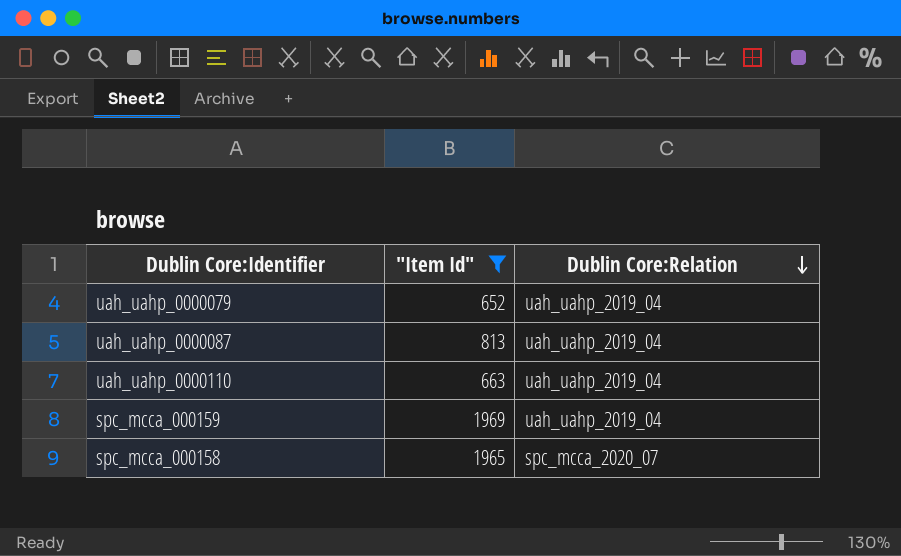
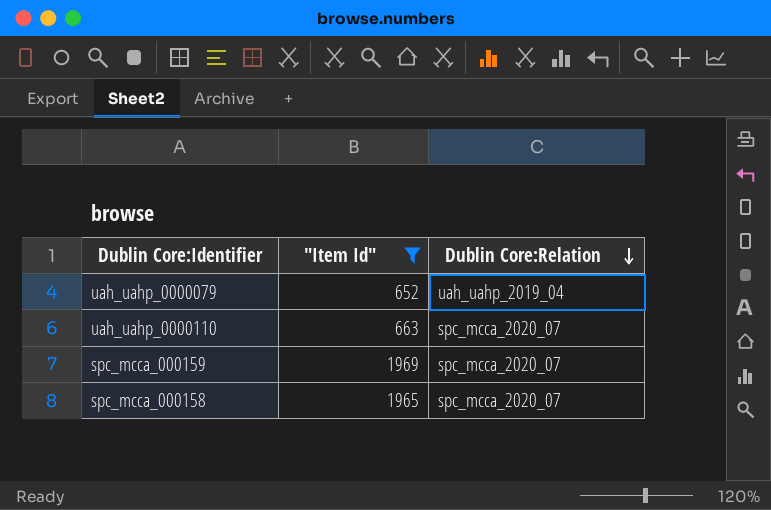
row uah_uahp_0000087: 813 | uah_uahp_2019_04 -> none
uah_uahp_0000110 | Dublin Core:Relation: uah_uahp_2019_04 -> spc_mcca_2020_07
spc_mcca_000159 | Dublin Core:Relation: uah_uahp_2019_04 -> spc_mcca_2020_07

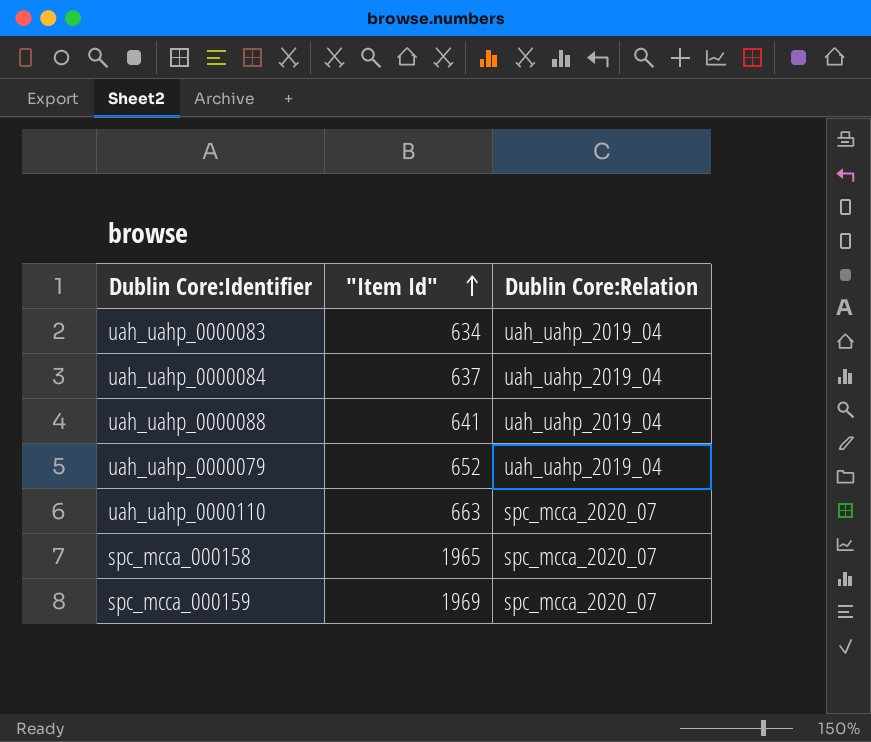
filter: "Item Id" >= 652 -> none
row order: Dublin Core:Relation descending -> "Item Id" ascending

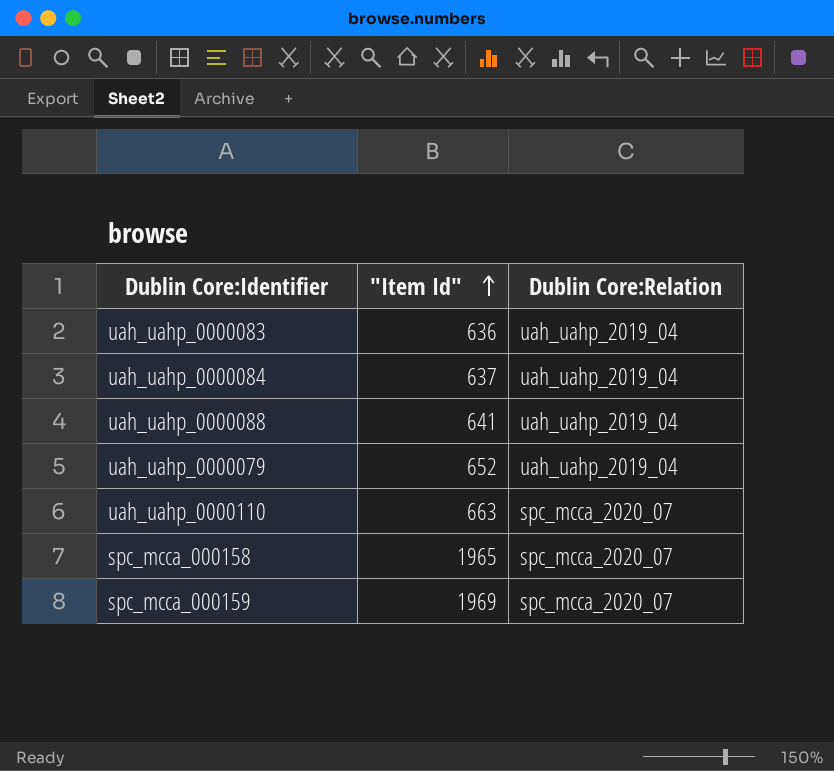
uah_uahp_0000083 | "Item Id": 634 -> 636

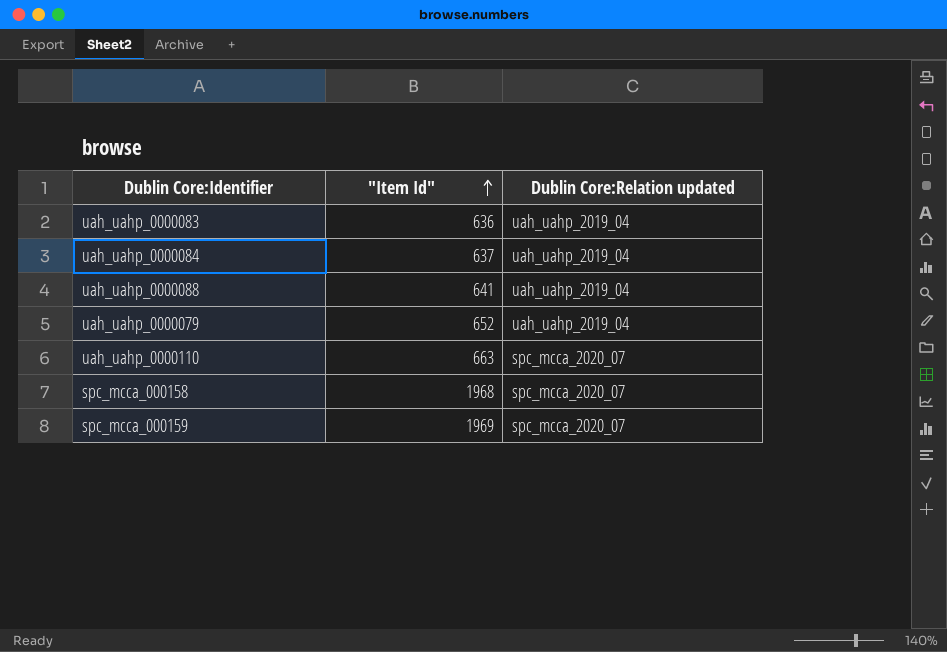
column name: Dublin Core:Relation -> Dublin Core:Relation updated
spc_mcca_000158 | "Item Id": 1965 -> 1968

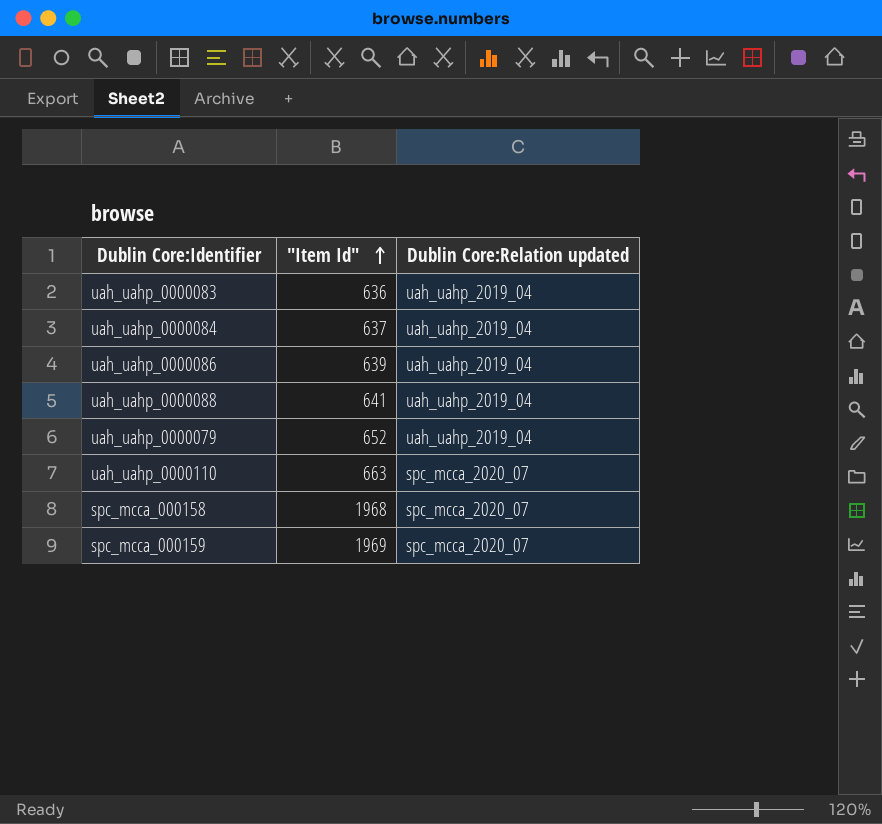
row uah_uahp_0000086: none -> 639 | uah_uahp_2019_04

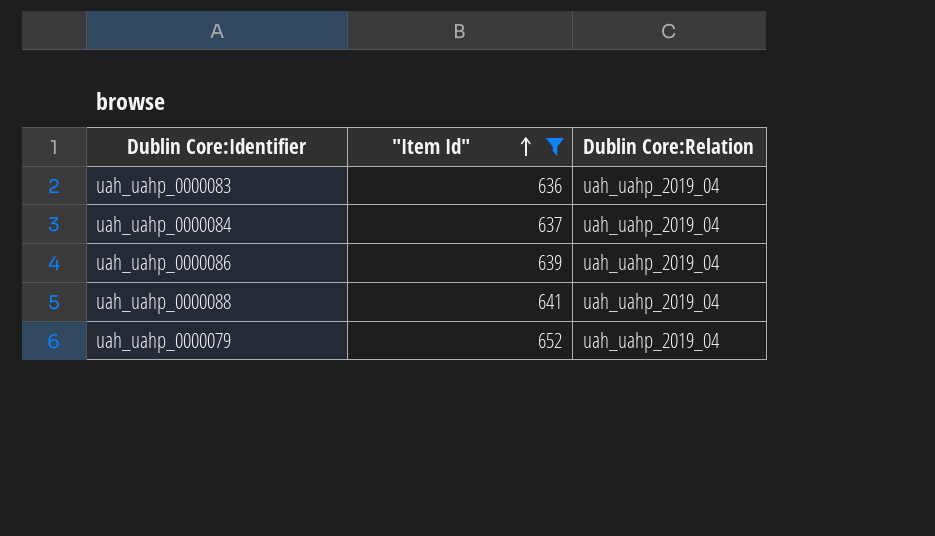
filter: none -> "Item Id" <= 652
column name: Dublin Core:Relation updated -> Dublin Core:Relation

